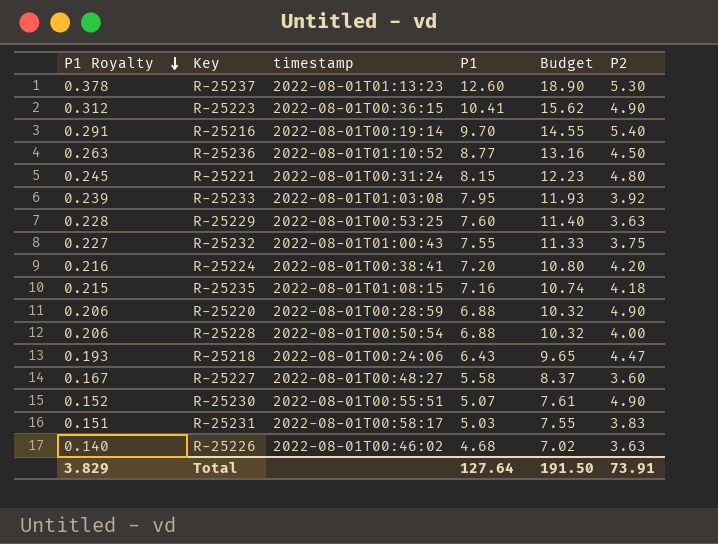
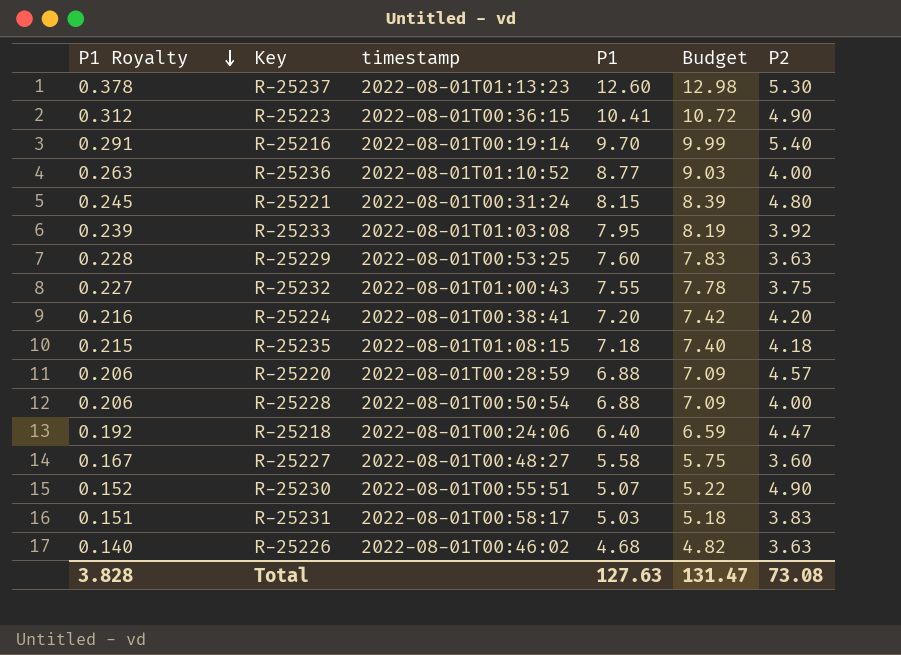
column Budget | formula: [P1] * 1.5 -> [P1] * 1.03
R-25236 | P2: 4.50 -> 4.00
R-25235 | P1: 7.16 -> 7.18
R-25220 | P2: 4.90 -> 4.57
R-25218 | P1 Royalty: 0.193 -> 0.192
R-25218 | P1: 6.43 -> 6.40
Total | P1 Royalty: 3.829 -> 3.828
Total | P1: 127.64 -> 127.63
Total | Budget: 191.50 -> 131.47
Total | P2: 73.91 -> 73.08

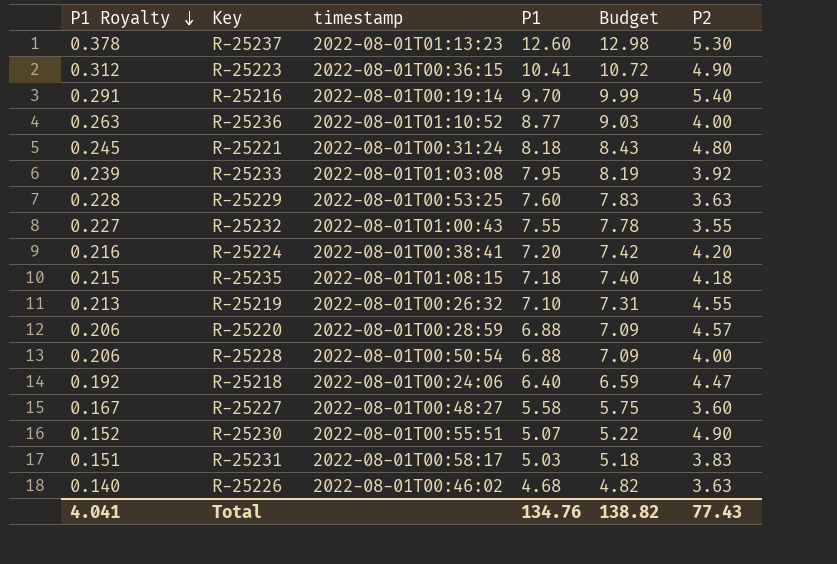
R-25221 | P1: 8.15 -> 8.18
R-25221 | Budget: 8.39 -> 8.43
R-25232 | P2: 3.75 -> 3.55
row R-25219: none -> 0.213 | 2022-08-01T00:26:32 | 7.10 | 7.31 | 4.55
Total | P1 Royalty: 3.828 -> 4.041
Total | P1: 127.63 -> 134.76
Total | Budget: 131.47 -> 138.82
Total | P2: 73.08 -> 77.43

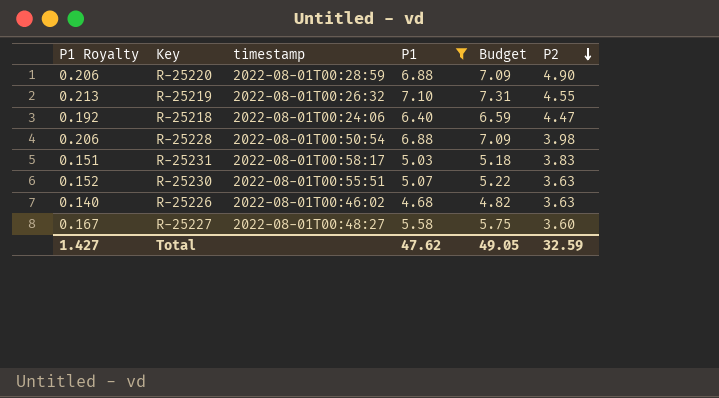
filter: none -> P1 <= 7.10
row order: P1 Royalty descending -> P2 descending
R-25220 | P2: 4.57 -> 4.90
R-25228 | P2: 4.00 -> 3.98
R-25230 | P2: 4.90 -> 3.63
Total | P1 Royalty: 4.041 -> 1.427
Total | P1: 134.76 -> 47.62
Total | Budget: 138.82 -> 49.05
Total | P2: 77.43 -> 32.59

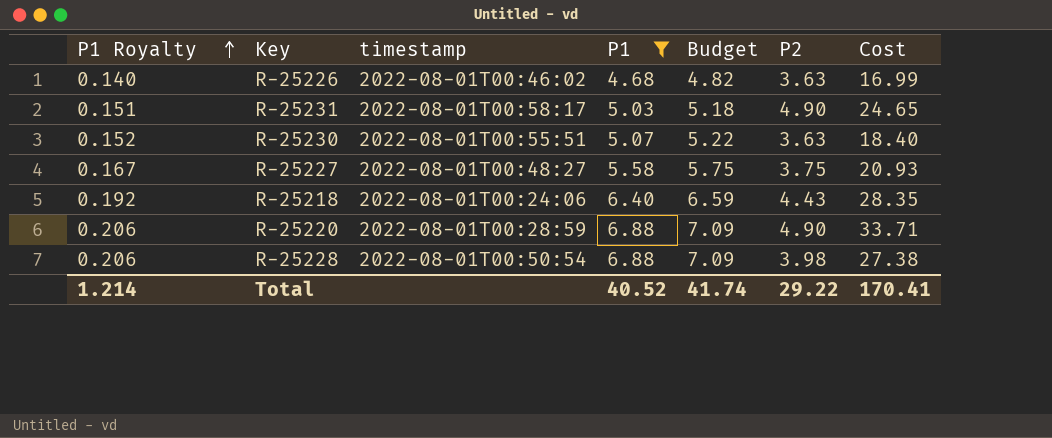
row order: P2 descending -> P1 Royalty ascending
column Cost | formula: none -> [P1] * [P2]
row R-25219: 0.213 | 2022-08-01T00:26:32 | 7.10 | 7.31 | 4.55 -> none
R-25231 | P2: 3.83 -> 4.90
R-25227 | P2: 3.60 -> 3.75
R-25218 | P2: 4.47 -> 4.43
Total | P1 Royalty: 1.427 -> 1.214
Total | P1: 47.62 -> 40.52
Total | Budget: 49.05 -> 41.74
Total | P2: 32.59 -> 29.22

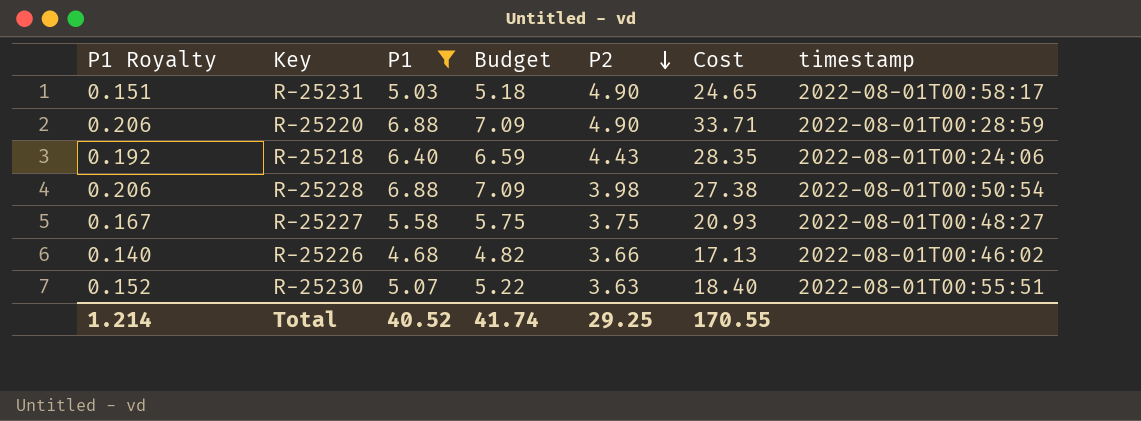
row order: P1 Royalty ascending -> P2 descending
column timestamp | position: 3 -> 7
R-25226 | P2: 3.63 -> 3.66
R-25226 | Cost: 16.99 -> 17.13
Total | P2: 29.22 -> 29.25
Total | Cost: 170.41 -> 170.55

